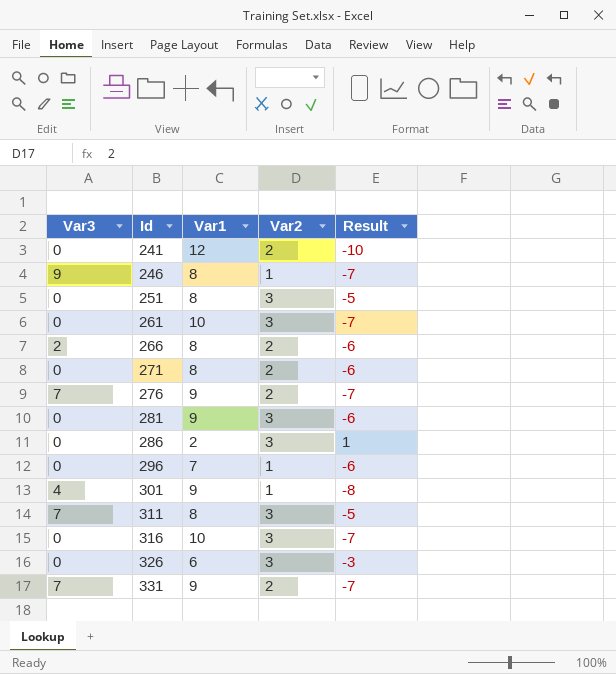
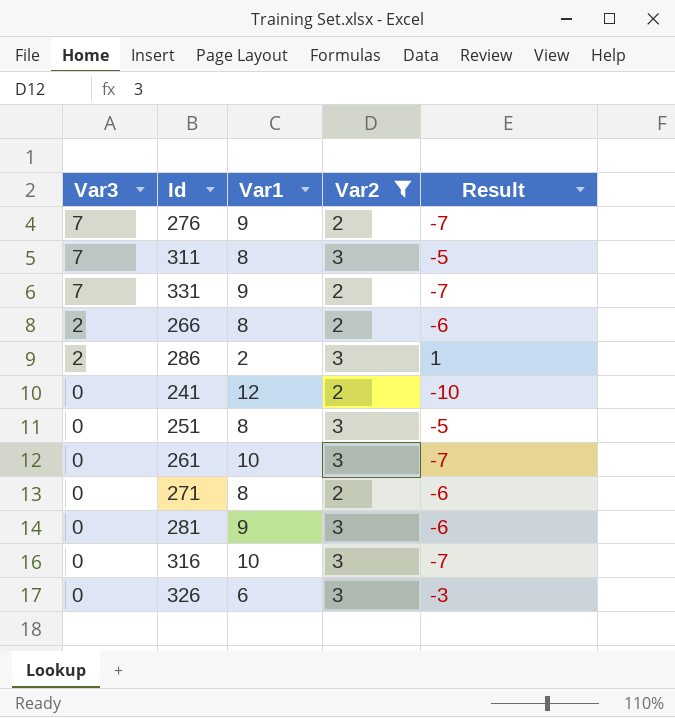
filter: none -> Var2 != 1
row order: Id ascending -> Var3 descending
286 | Var3: 0 -> 2

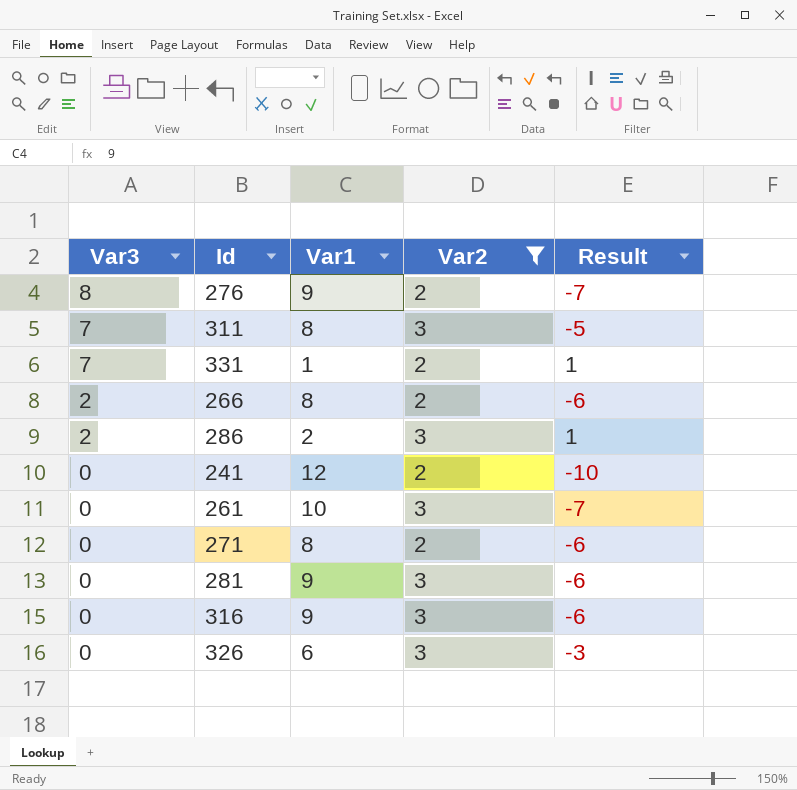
row 251: 0 | 8 | 3 | -5 -> none
276 | Var3: 7 -> 8
331 | Var1: 9 -> 1
331 | Result: -7 -> 1
316 | Var1: 10 -> 9
316 | Result: -7 -> -6

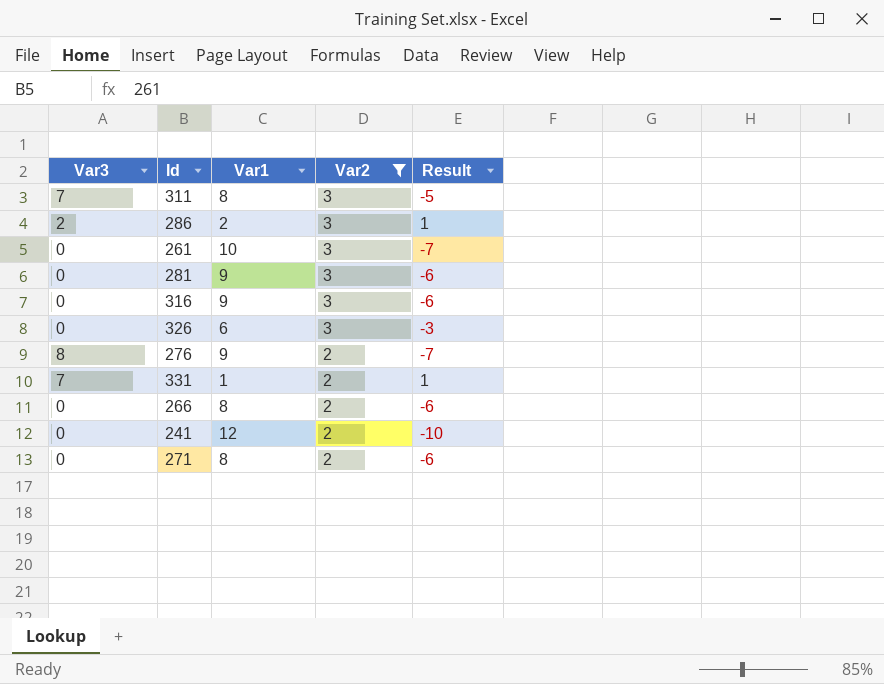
row order: Var3 descending -> Var2 descending
266 | Var3: 2 -> 0

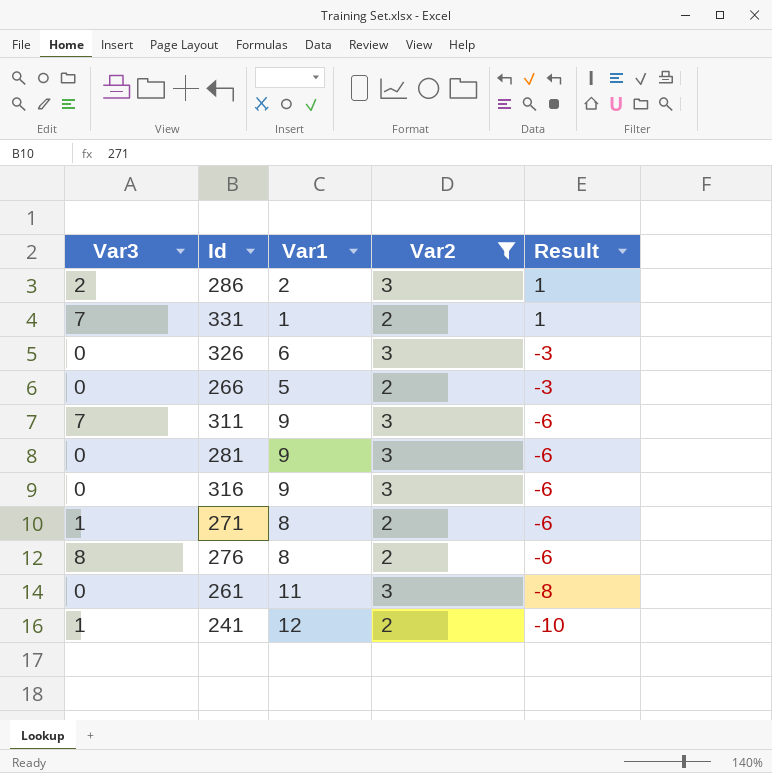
row order: Var2 descending -> Result descending
266 | Var1: 8 -> 5
266 | Result: -6 -> -3
311 | Var1: 8 -> 9
311 | Result: -5 -> -6
271 | Var3: 0 -> 1
276 | Var1: 9 -> 8
276 | Result: -7 -> -6
261 | Var1: 10 -> 11
261 | Result: -7 -> -8
241 | Var3: 0 -> 1

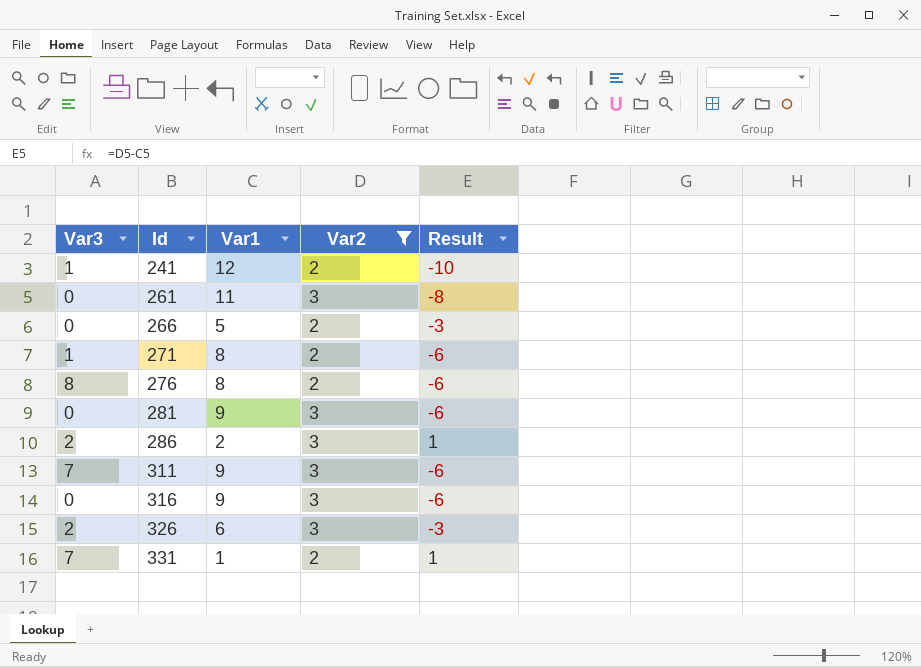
row order: Result descending -> Id ascending
326 | Var3: 0 -> 2

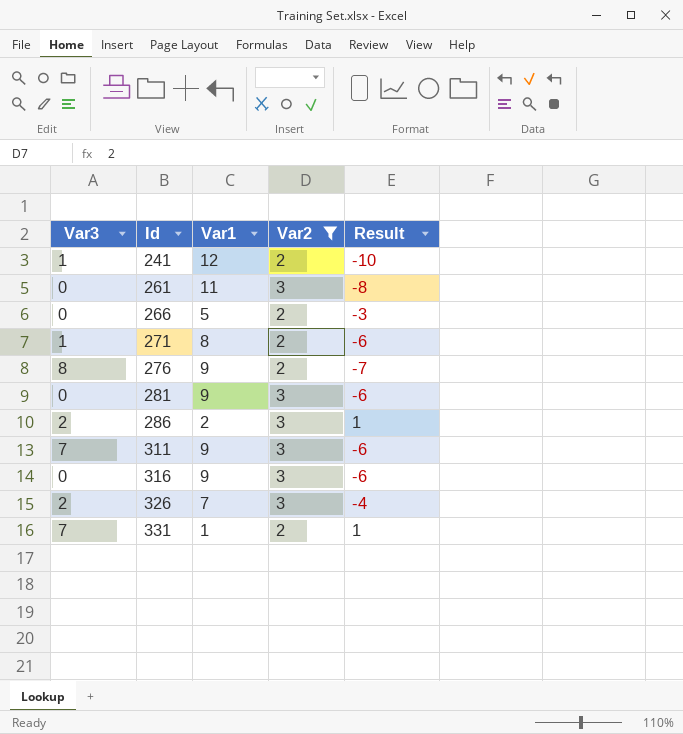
276 | Var1: 8 -> 9
276 | Result: -6 -> -7
326 | Var1: 6 -> 7
326 | Result: -3 -> -4

